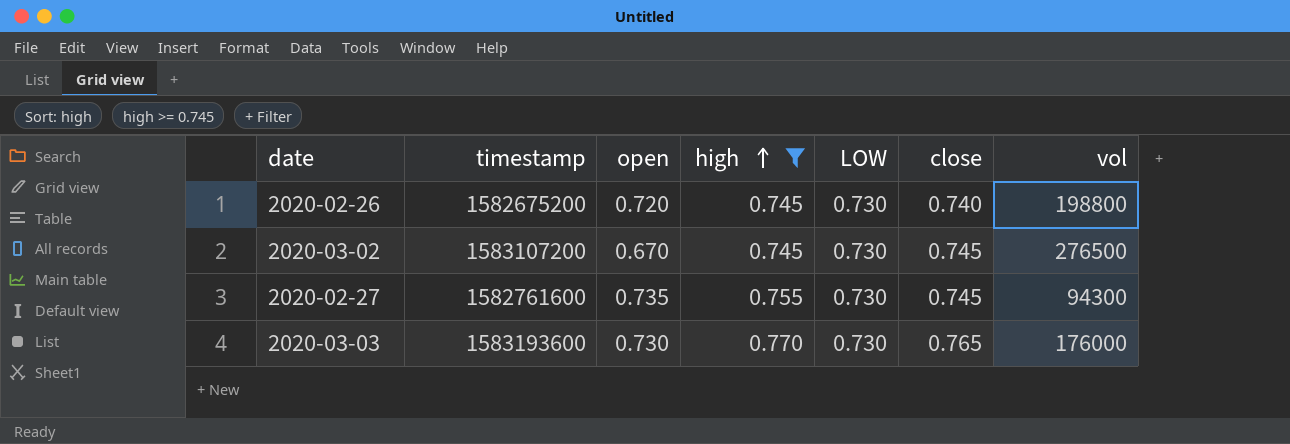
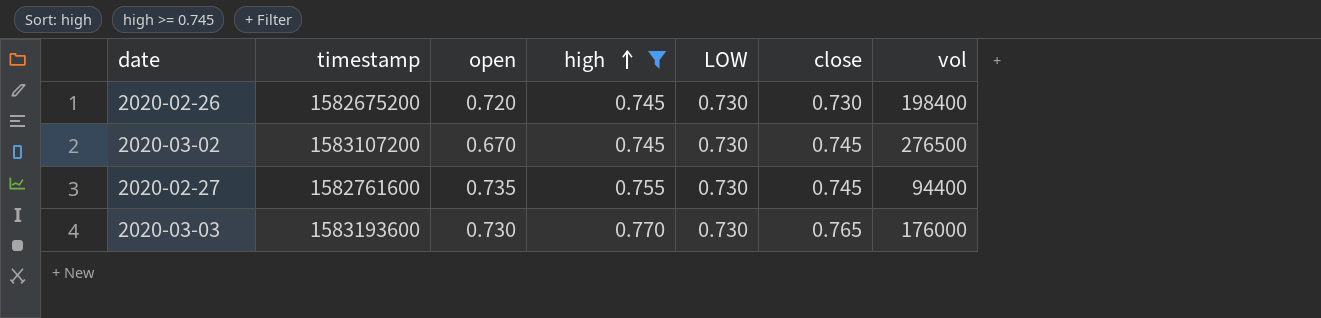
2020-02-26 | close: 0.740 -> 0.730
2020-02-26 | vol: 198800 -> 198400
2020-02-27 | vol: 94300 -> 94400

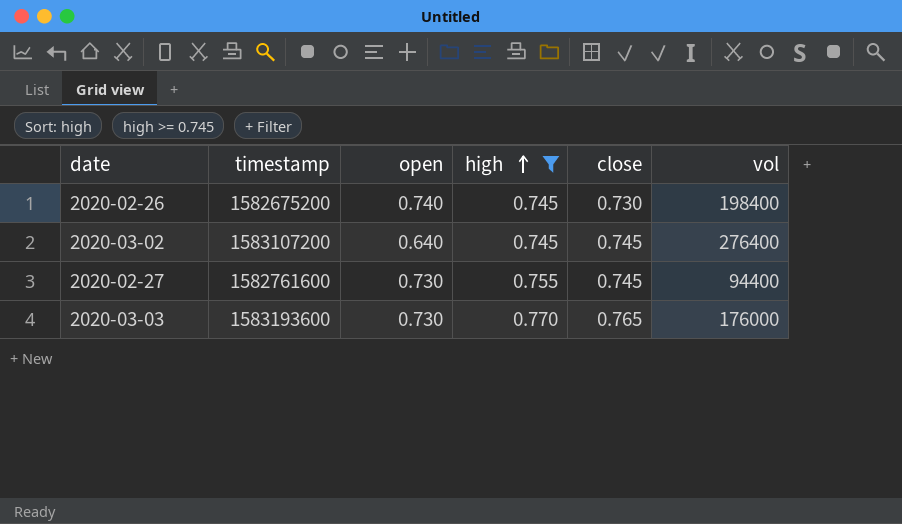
column LOW | position: 5 -> none
2020-02-26 | open: 0.720 -> 0.740
2020-03-02 | open: 0.670 -> 0.640
2020-03-02 | vol: 276500 -> 276400
2020-02-27 | open: 0.735 -> 0.730

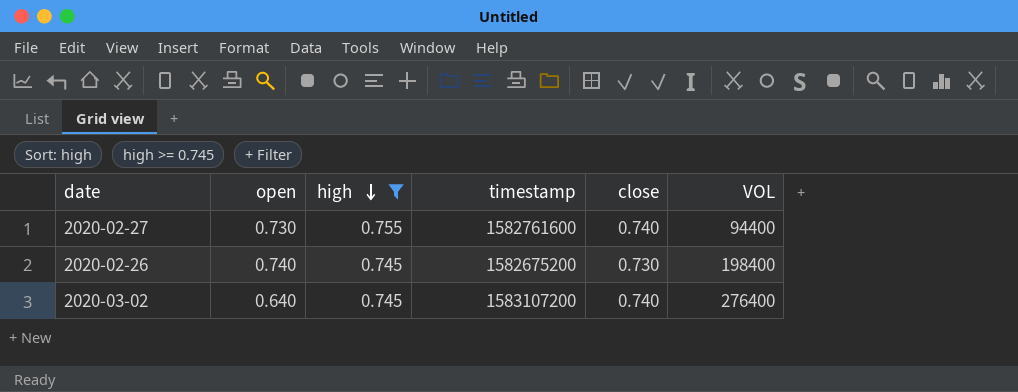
row order: high ascending -> high descending
column timestamp | position: 2 -> 4
column name: vol -> VOL
row 2020-03-03: 1583193600 | 0.730 | 0.770 | 0.765 | 176000 -> none
2020-02-27 | close: 0.745 -> 0.740
2020-03-02 | close: 0.745 -> 0.740

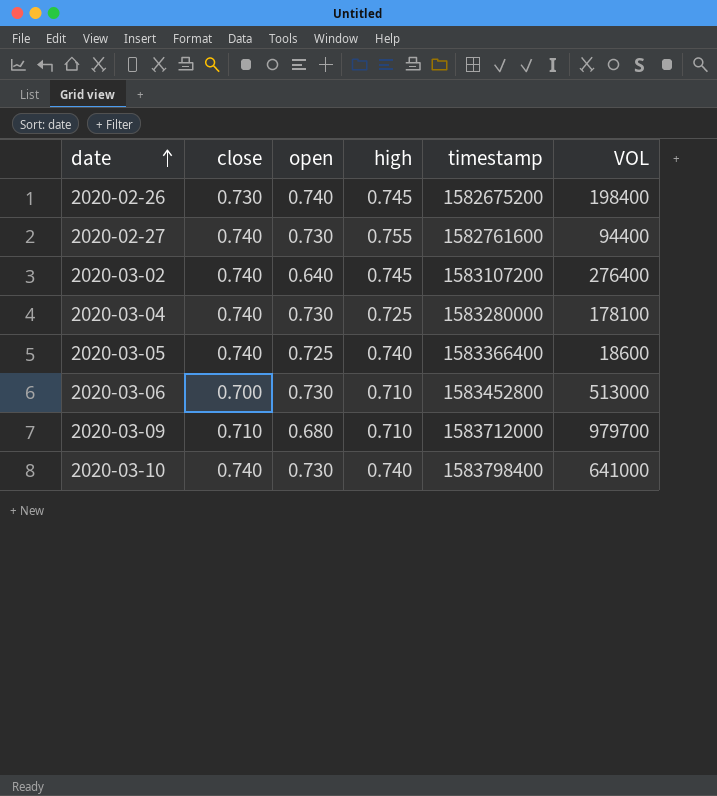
filter: high >= 0.745 -> none
row order: high descending -> date ascending
column close | position: 5 -> 2

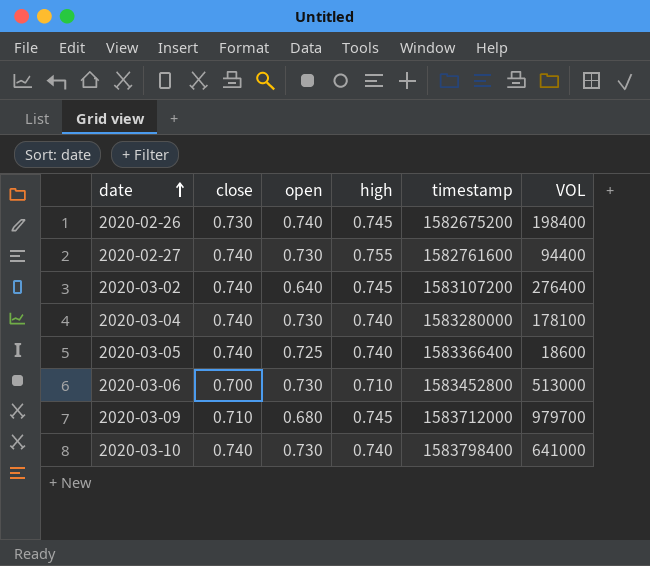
2020-03-04 | high: 0.725 -> 0.740
2020-03-09 | high: 0.710 -> 0.745

